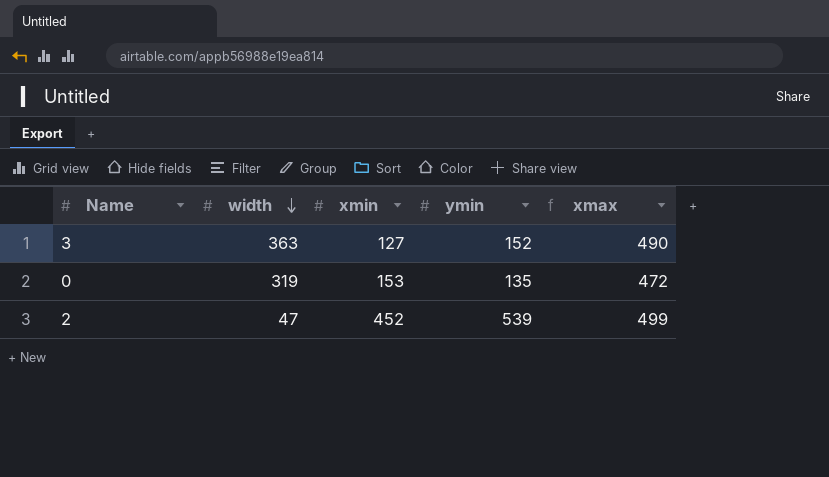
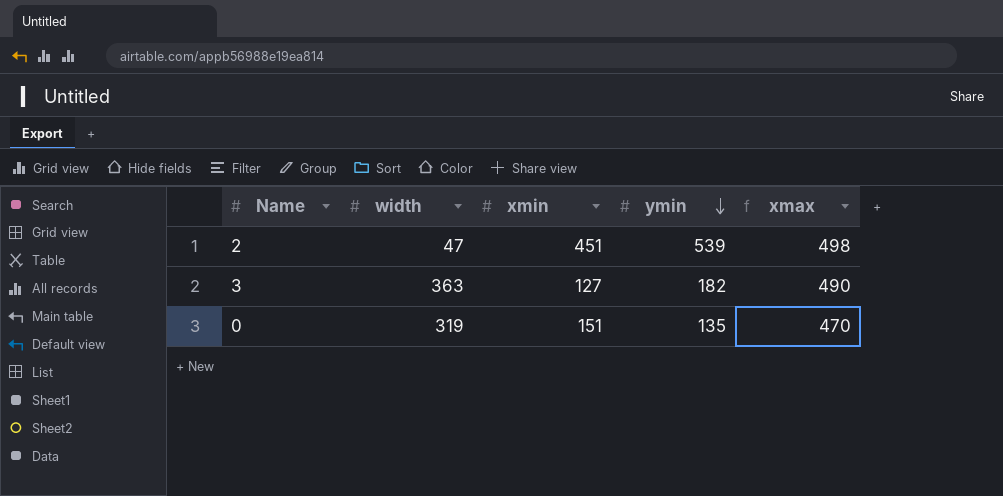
row order: width descending -> ymin descending
2 | xmin: 452 -> 451
2 | xmax: 499 -> 498
3 | ymin: 152 -> 182
0 | xmin: 153 -> 151
0 | xmax: 472 -> 470

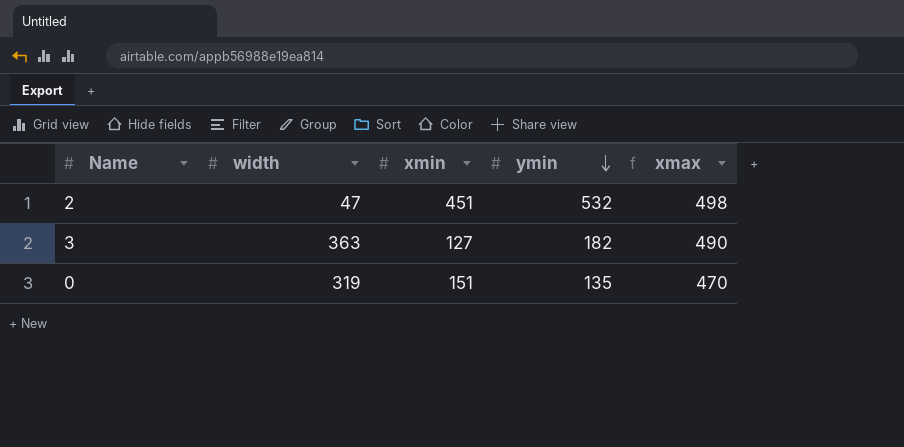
2 | ymin: 539 -> 532

